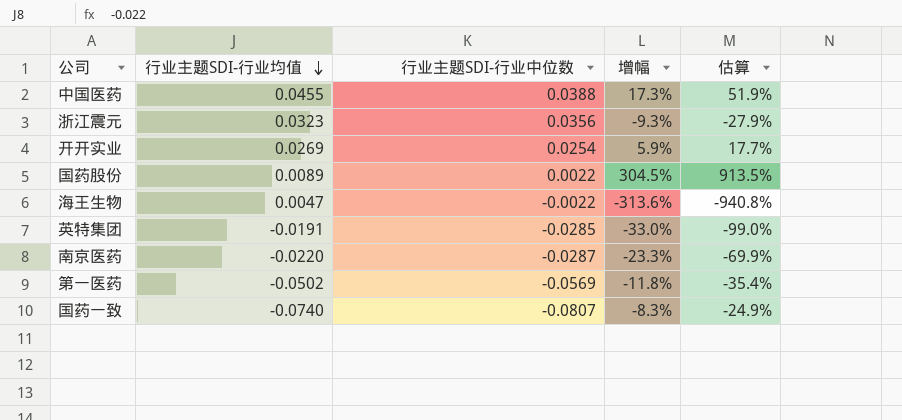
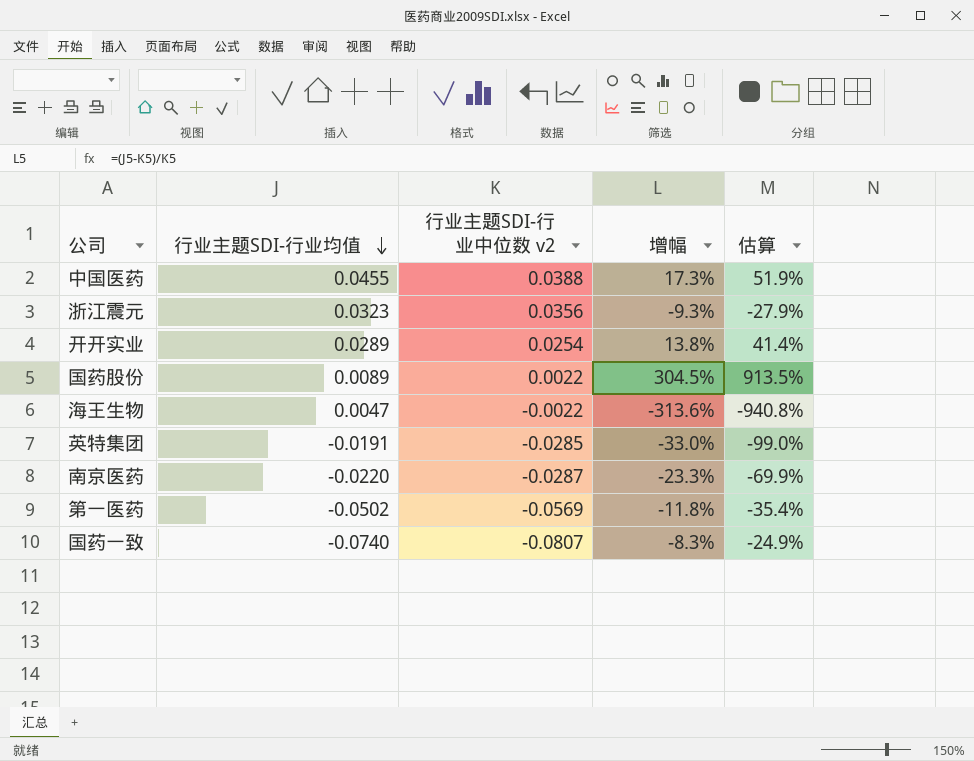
column name: 行业主题SDI-行业中位数 -> 行业主题SDI-行业中位数 v2
开开实业 | 行业主题SDI-行业均值: 0.0269 -> 0.0289
开开实业 | 增幅: 5.9% -> 13.8%
开开实业 | 估算: 17.7% -> 41.4%

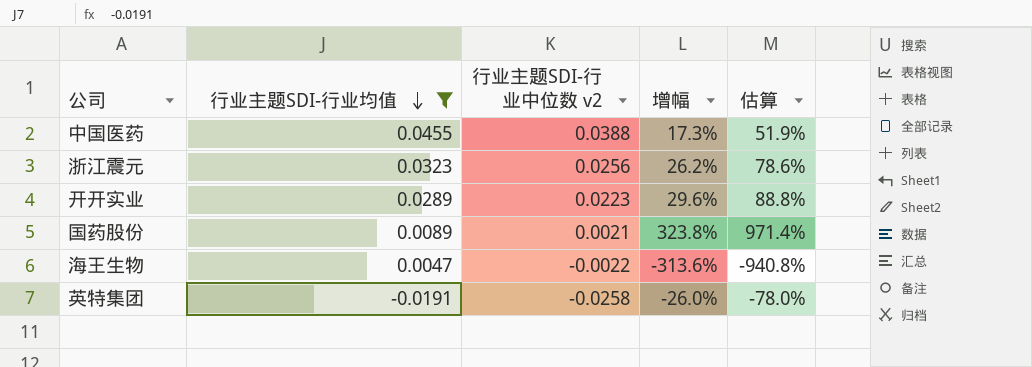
filter: none -> 行业主题SDI-行业均值 >= -0.0191
浙江震元 | 行业主题SDI-行业中位数 v2: 0.0356 -> 0.0256
浙江震元 | 增幅: -9.3% -> 26.2%
浙江震元 | 估算: -27.9% -> 78.6%
开开实业 | 行业主题SDI-行业中位数 v2: 0.0254 -> 0.0223
开开实业 | 增幅: 13.8% -> 29.6%
开开实业 | 估算: 41.4% -> 88.8%
国药股份 | 行业主题SDI-行业中位数 v2: 0.0022 -> 0.0021
国药股份 | 增幅: 304.5% -> 323.8%
国药股份 | 估算: 913.5% -> 971.4%
英特集团 | 行业主题SDI-行业中位数 v2: -0.0285 -> -0.0258
英特集团 | 增幅: -33.0% -> -26.0%
英特集团 | 估算: -99.0% -> -78.0%

